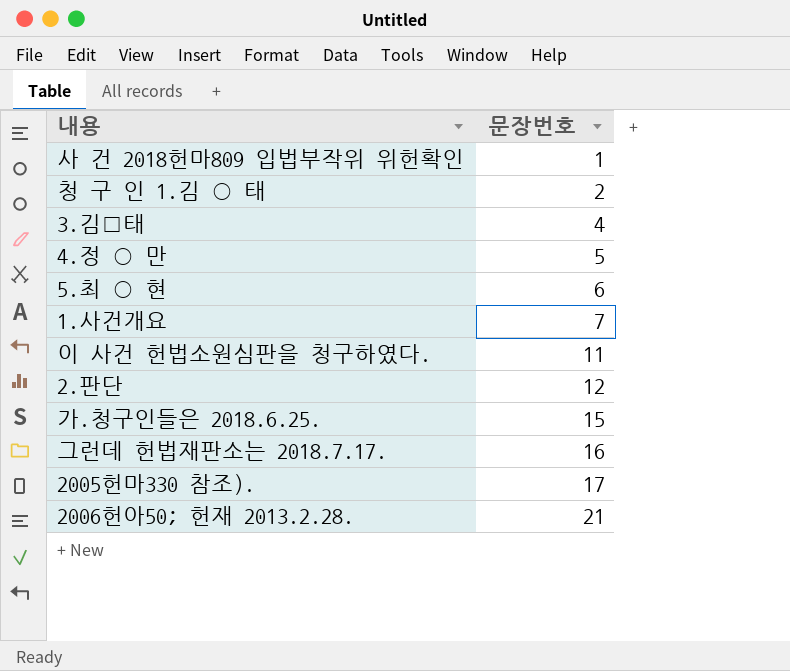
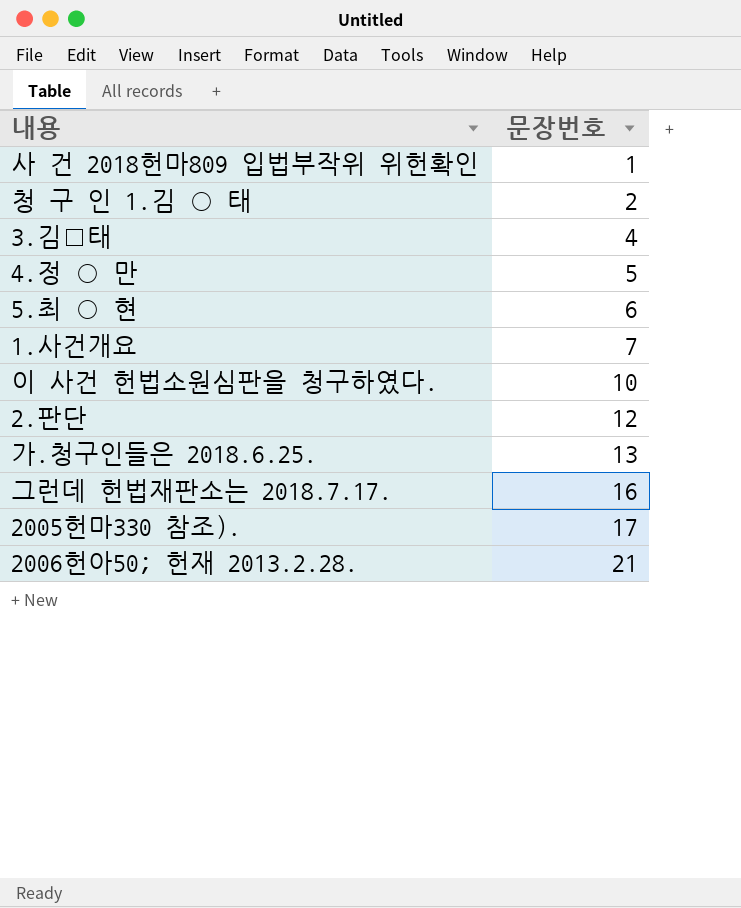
이 사건 헌법소원심판을 청구하였다. | 문장번호: 11 -> 10
가.청구인들은 2018.6.25. | 문장번호: 15 -> 13

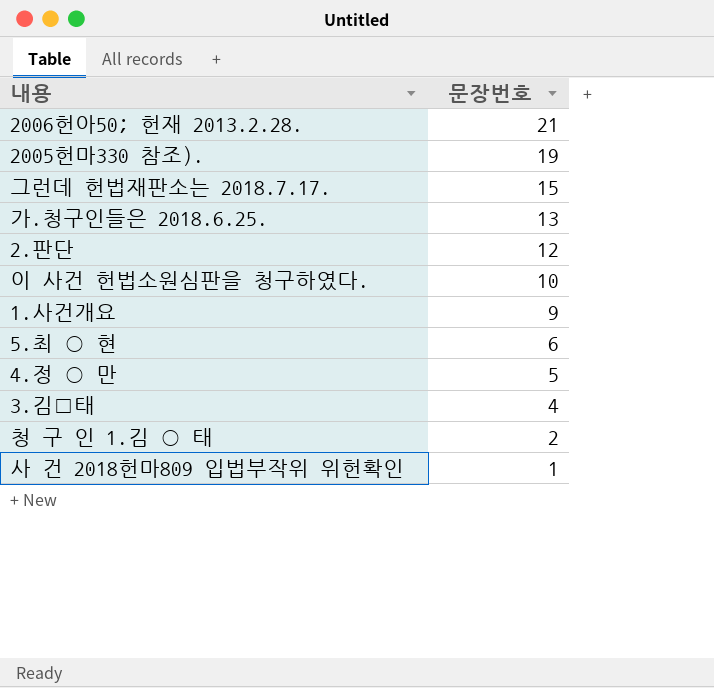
row order: 문장번호 ascending -> 문장번호 descending
2005헌마330 참조). | 문장번호: 17 -> 19
그런데 헌법재판소는 2018.7.17. | 문장번호: 16 -> 15
1.사건개요 | 문장번호: 7 -> 9

